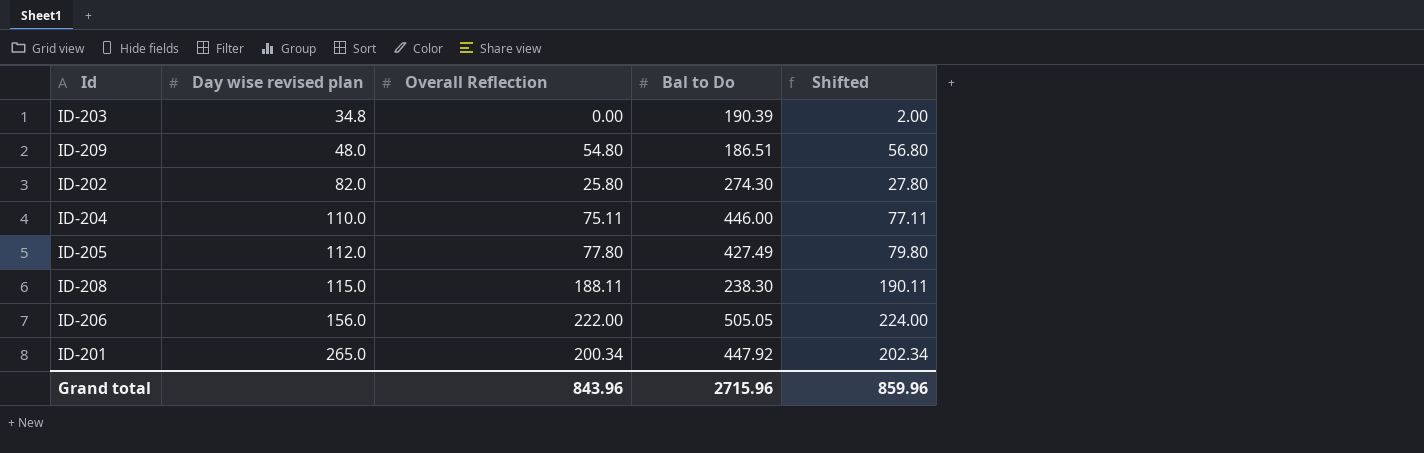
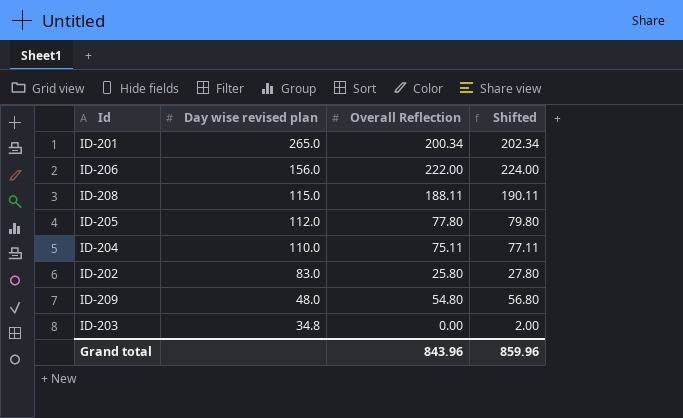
row order: Day wise revised plan ascending -> Day wise revised plan descending
column Bal to Do | position: 4 -> none
ID-202 | Day wise revised plan: 82.0 -> 83.0

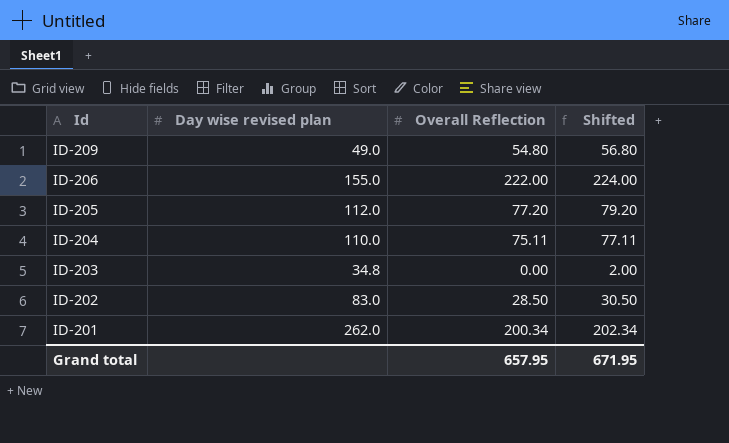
row order: Day wise revised plan descending -> Id descending
row ID-208: 115.0 | 188.11 | 190.11 -> none
ID-209 | Day wise revised plan: 48.0 -> 49.0
ID-206 | Day wise revised plan: 156.0 -> 155.0
ID-205 | Overall Reflection: 77.80 -> 77.20
ID-205 | Shifted: 79.80 -> 79.20
ID-202 | Overall Reflection: 25.80 -> 28.50
ID-202 | Shifted: 27.80 -> 30.50
ID-201 | Day wise revised plan: 265.0 -> 262.0
Grand total | Overall Reflection: 843.96 -> 657.95
Grand total | Shifted: 859.96 -> 671.95

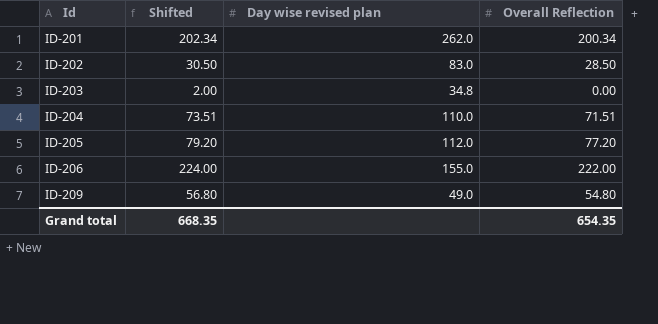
row order: Id descending -> Id ascending
column Shifted | position: 4 -> 2
ID-204 | Shifted: 77.11 -> 73.51
ID-204 | Overall Reflection: 75.11 -> 71.51
Grand total | Shifted: 671.95 -> 668.35
Grand total | Overall Reflection: 657.95 -> 654.35

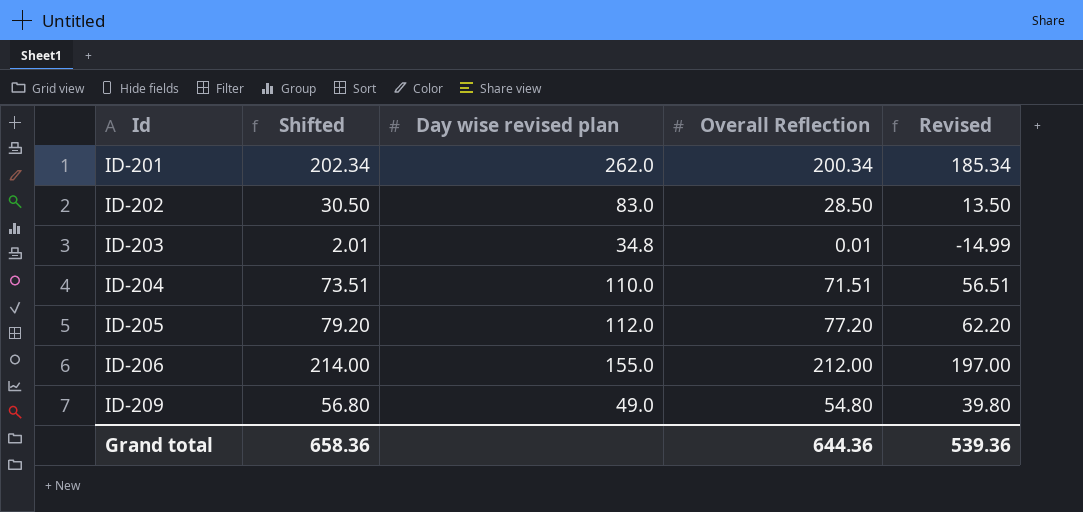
column Revised | formula: none -> [Overall Reflection] - 15
ID-203 | Shifted: 2.00 -> 2.01
ID-203 | Overall Reflection: 0.00 -> 0.01
ID-206 | Shifted: 224.00 -> 214.00
ID-206 | Overall Reflection: 222.00 -> 212.00
Grand total | Shifted: 668.35 -> 658.36
Grand total | Overall Reflection: 654.35 -> 644.36

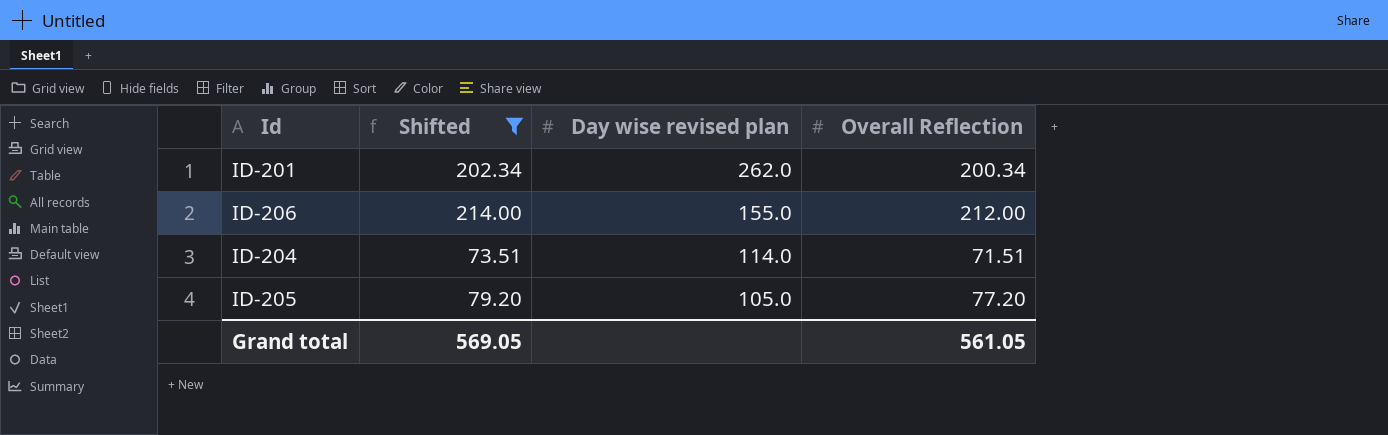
filter: none -> Shifted >= 73.51
row order: Id ascending -> Day wise revised plan descending
column Revised | formula: [Overall Reflection] - 15 -> none
ID-204 | Day wise revised plan: 110.0 -> 114.0
ID-205 | Day wise revised plan: 112.0 -> 105.0
Grand total | Shifted: 658.36 -> 569.05
Grand total | Overall Reflection: 644.36 -> 561.05

